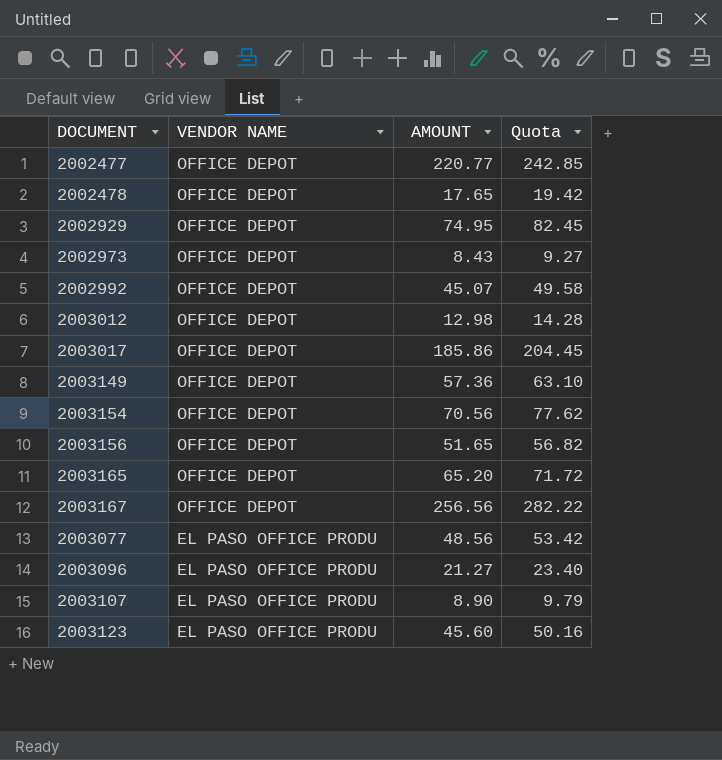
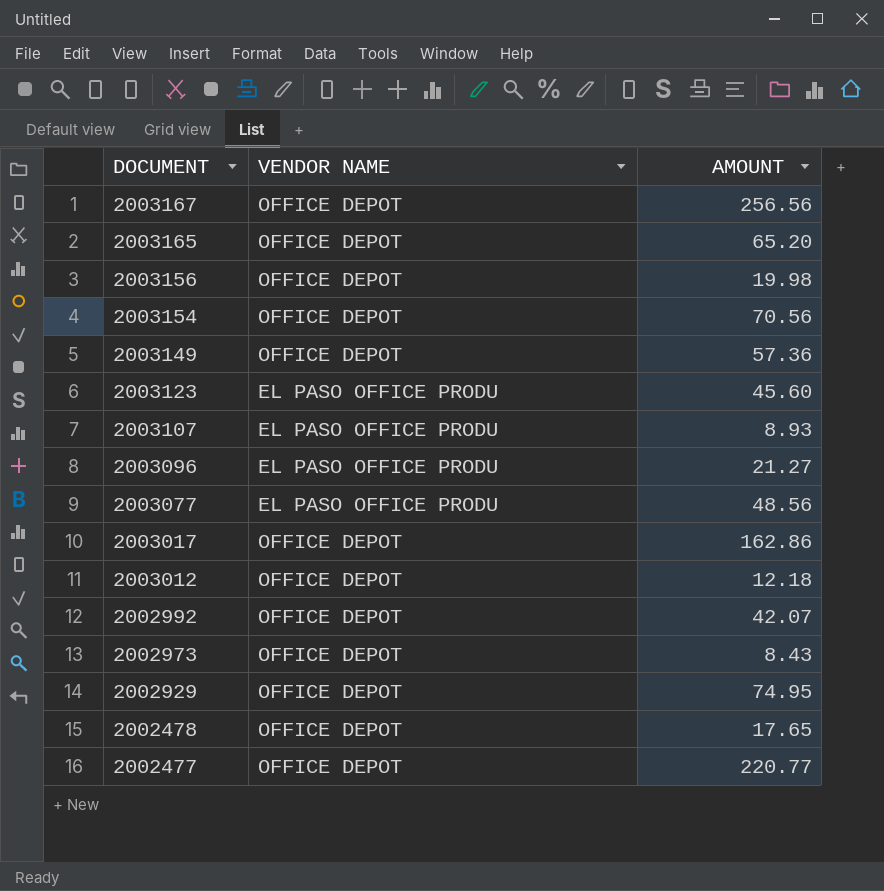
row order: VENDOR NAME descending -> DOCUMENT descending
column Quota | formula: [AMOUNT] * 1.1 -> none
2003156 | AMOUNT: 51.65 -> 19.98
2003107 | AMOUNT: 8.90 -> 8.93
2003017 | AMOUNT: 185.86 -> 162.86
2003012 | AMOUNT: 12.98 -> 12.18
2002992 | AMOUNT: 45.07 -> 42.07

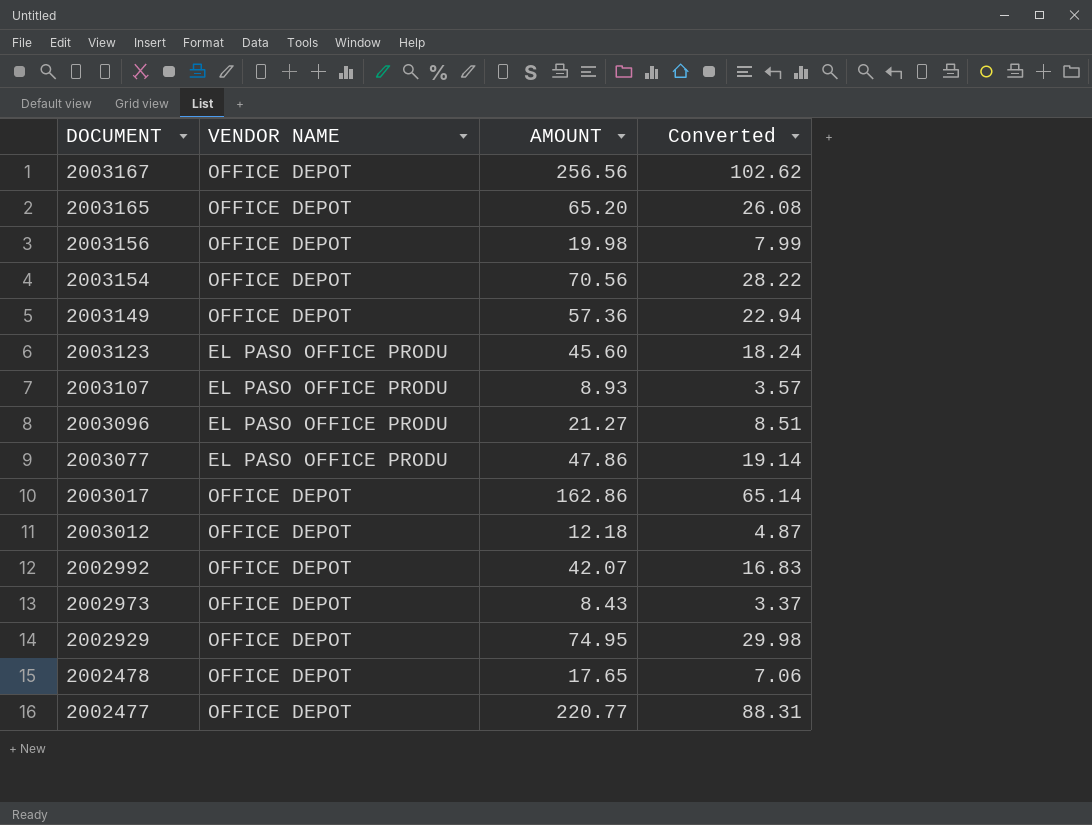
column Converted | formula: none -> [AMOUNT] * 0.4
2003077 | AMOUNT: 48.56 -> 47.86

